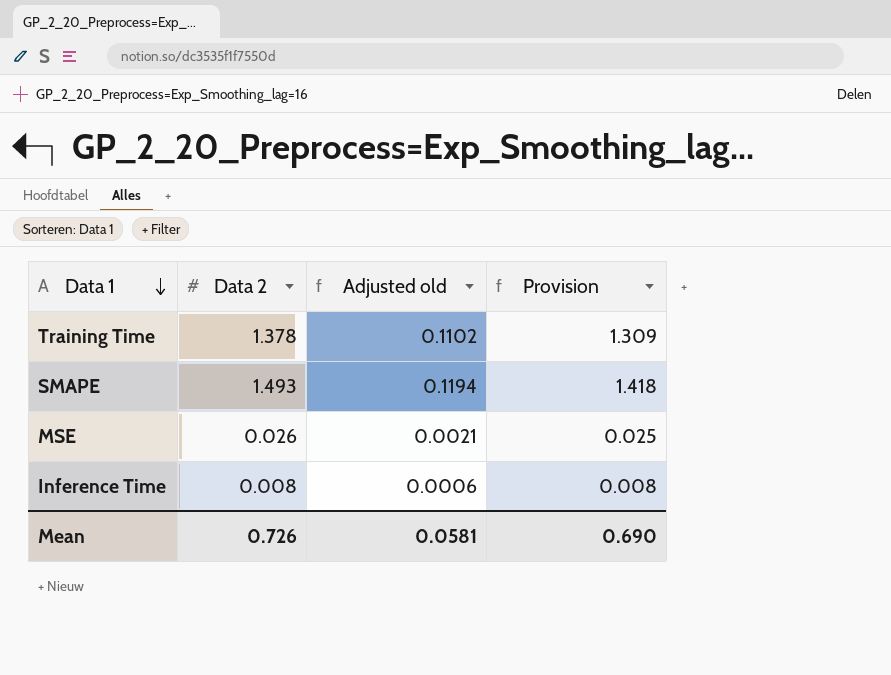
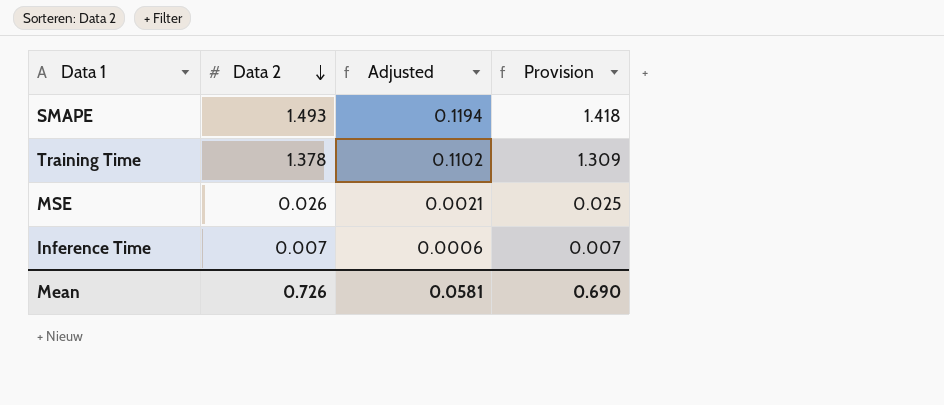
row order: Data 1 descending -> Data 2 descending
column name: Adjusted old -> Adjusted
Inference Time | Data 2: 0.008 -> 0.007
Inference Time | Provision: 0.008 -> 0.007

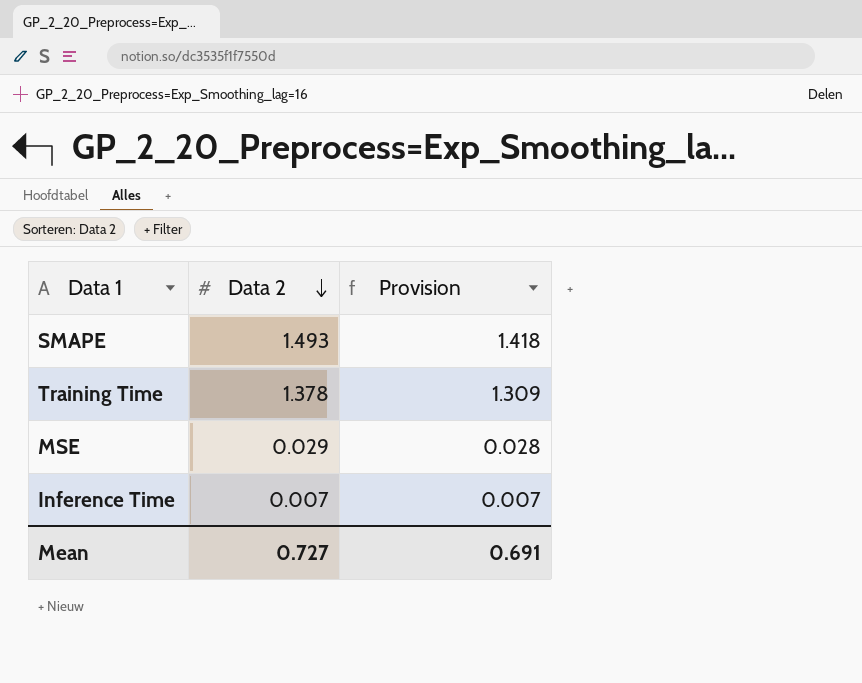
column Adjusted | formula: [Data 2] * 0.08 -> none
MSE | Data 2: 0.026 -> 0.029
MSE | Provision: 0.025 -> 0.028
Mean | Data 2: 0.726 -> 0.727
Mean | Provision: 0.690 -> 0.691

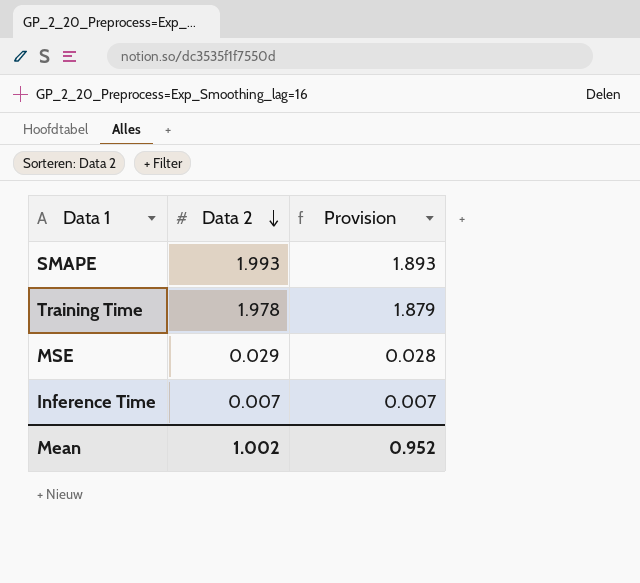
SMAPE | Data 2: 1.493 -> 1.993
SMAPE | Provision: 1.418 -> 1.893
Training Time | Data 2: 1.378 -> 1.978
Training Time | Provision: 1.309 -> 1.879
Mean | Data 2: 0.727 -> 1.002
Mean | Provision: 0.691 -> 0.952

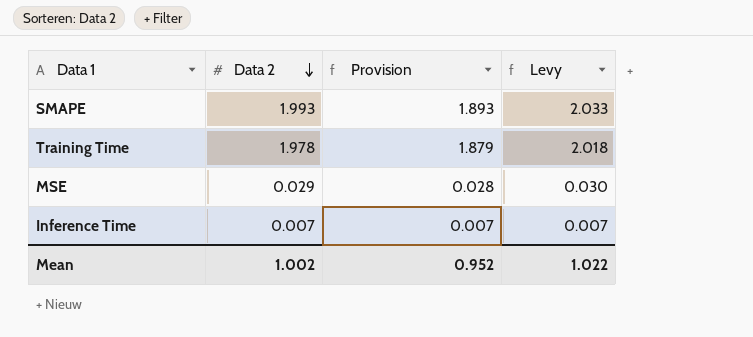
column Levy | formula: none -> [Data 2] * 1.02

